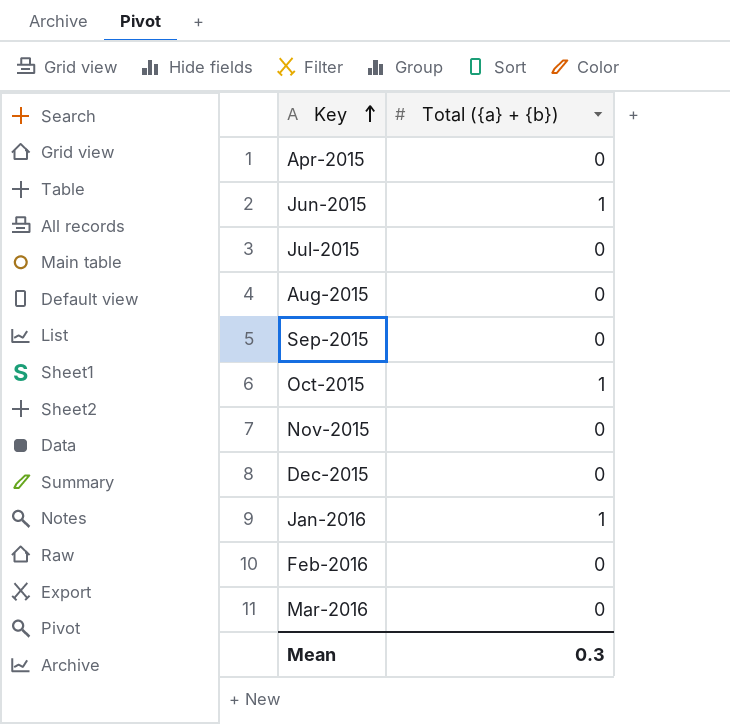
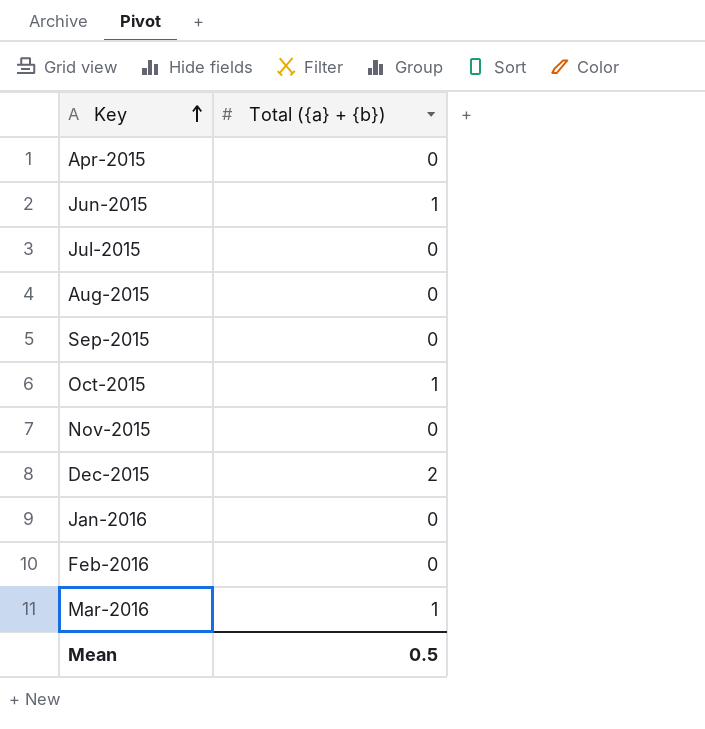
Dec-2015 | Total ({a} + {b}): 0 -> 2
Jan-2016 | Total ({a} + {b}): 1 -> 0
Mar-2016 | Total ({a} + {b}): 0 -> 1
Mean | Total ({a} + {b}): 0.3 -> 0.5

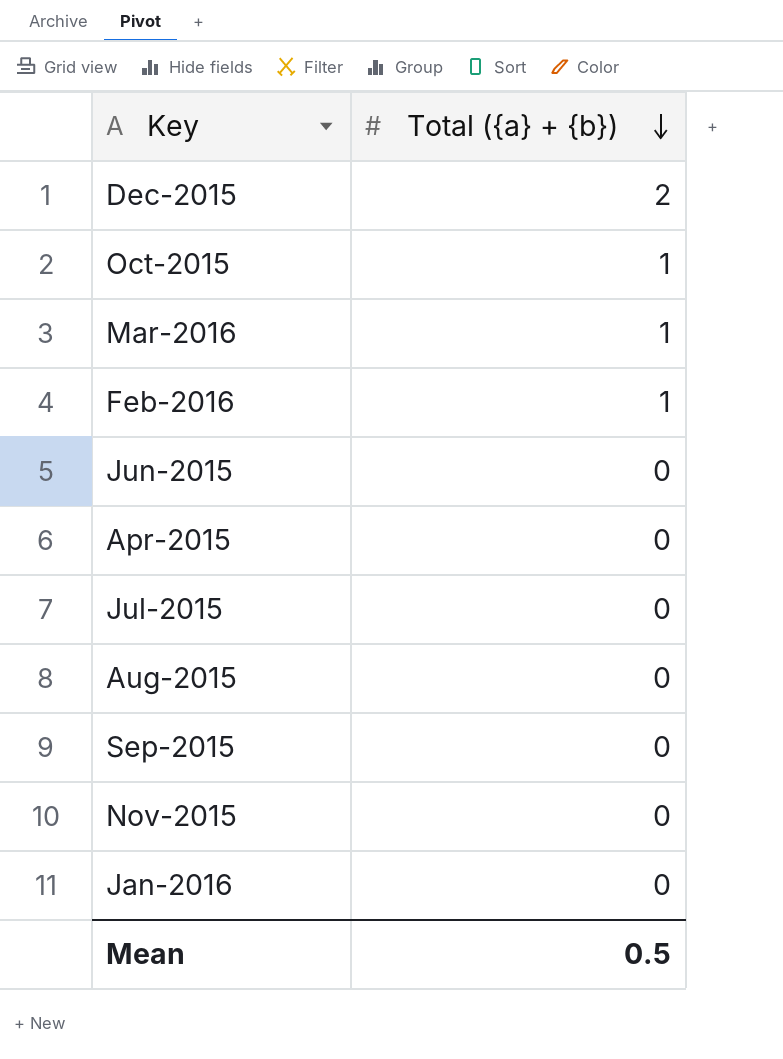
row order: Key ascending -> Total ({a} + {b}) descending
Feb-2016 | Total ({a} + {b}): 0 -> 1
Jun-2015 | Total ({a} + {b}): 1 -> 0

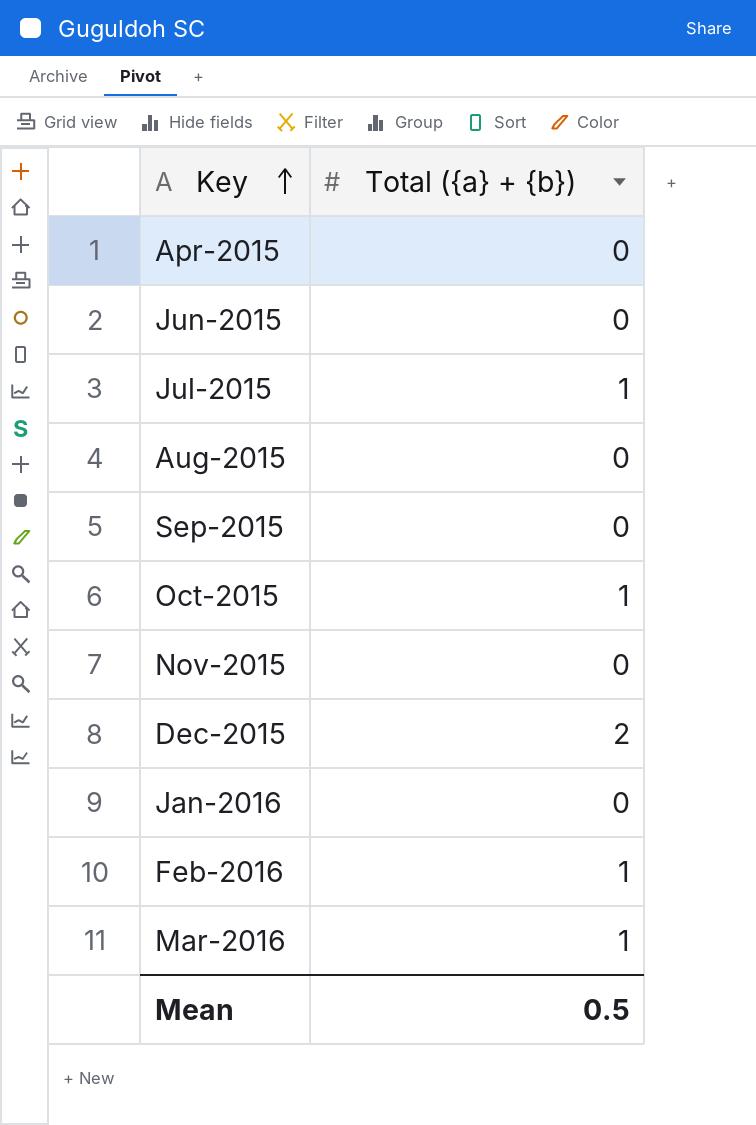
row order: Total ({a} + {b}) descending -> Key ascending
Jul-2015 | Total ({a} + {b}): 0 -> 1

